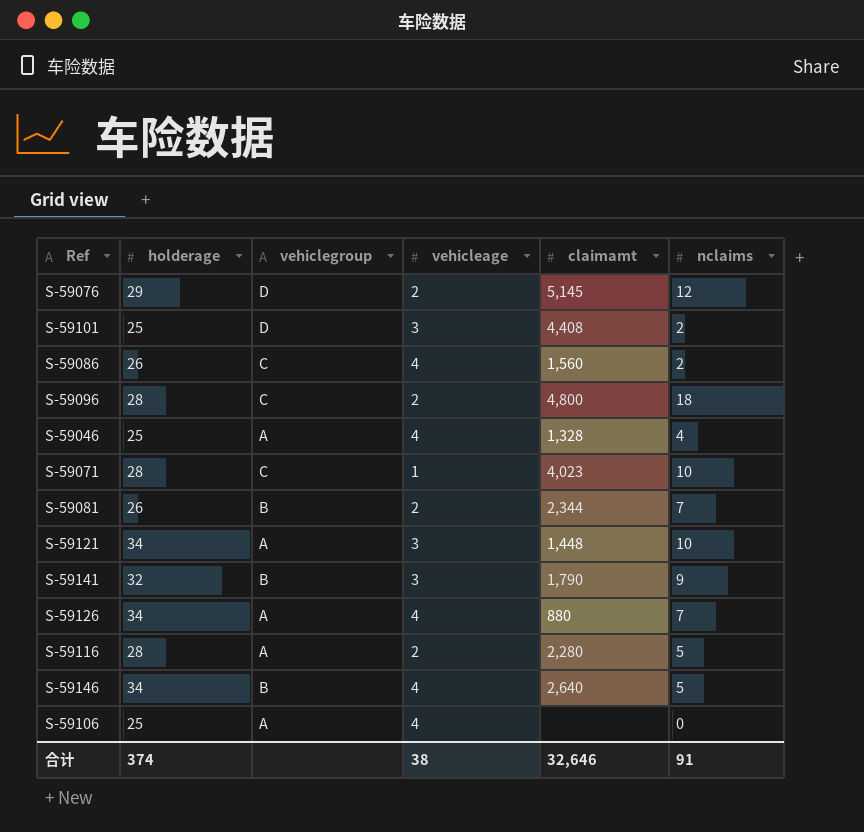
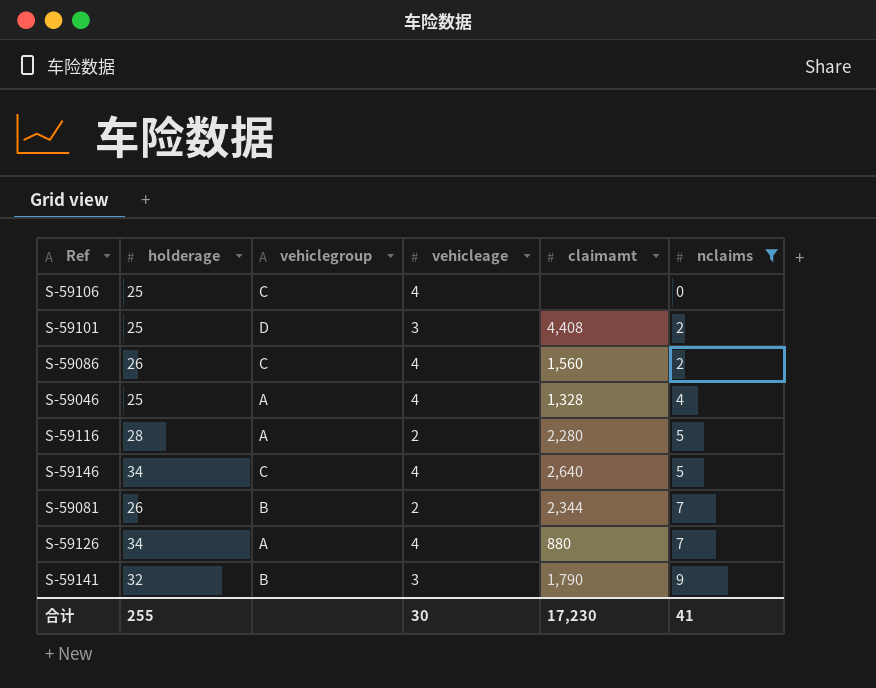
filter: none -> nclaims <= 9
row order: none -> nclaims ascending
S-59106 | vehiclegroup: A -> C
S-59146 | vehiclegroup: B -> C
合计 | holderage: 374 -> 255
合计 | vehicleage: 38 -> 30
合计 | claimamt: 32,646 -> 17,230
合计 | nclaims: 91 -> 41

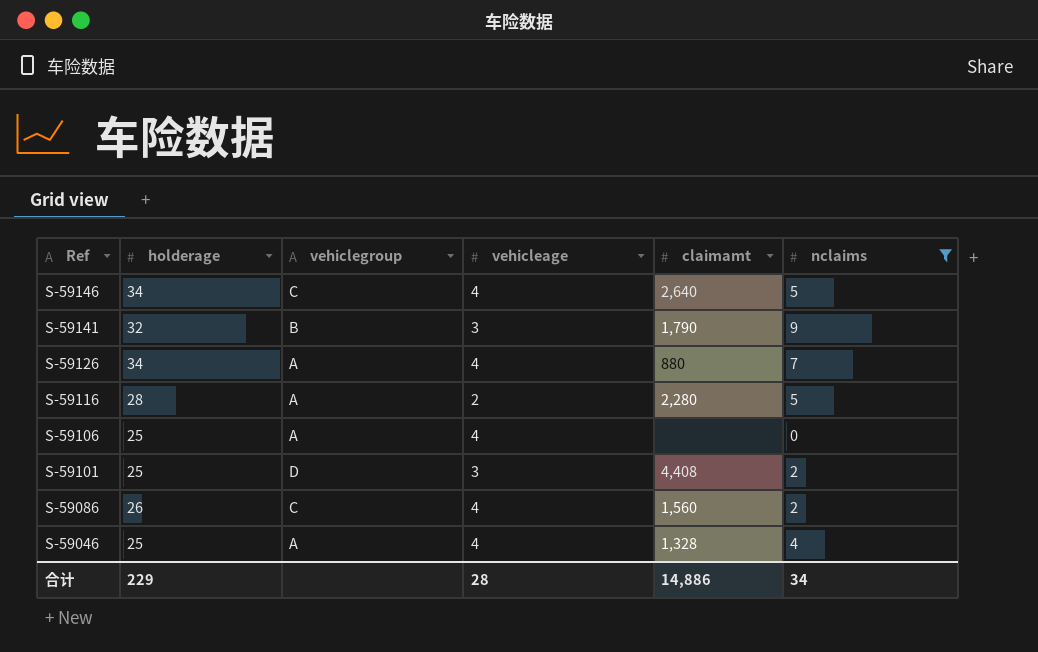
row order: nclaims ascending -> Ref descending
row S-59081: 26 | B | 2 | 2,344 | 7 -> none
S-59106 | vehiclegroup: C -> A
合计 | holderage: 255 -> 229
合计 | vehicleage: 30 -> 28
合计 | claimamt: 17,230 -> 14,886
合计 | nclaims: 41 -> 34

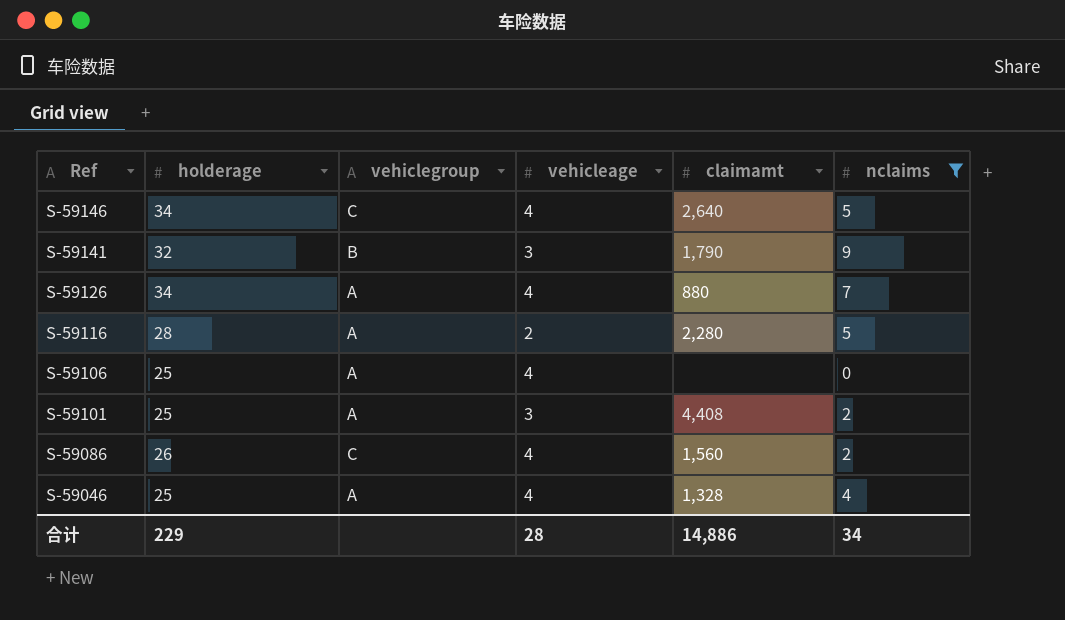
S-59101 | vehiclegroup: D -> A

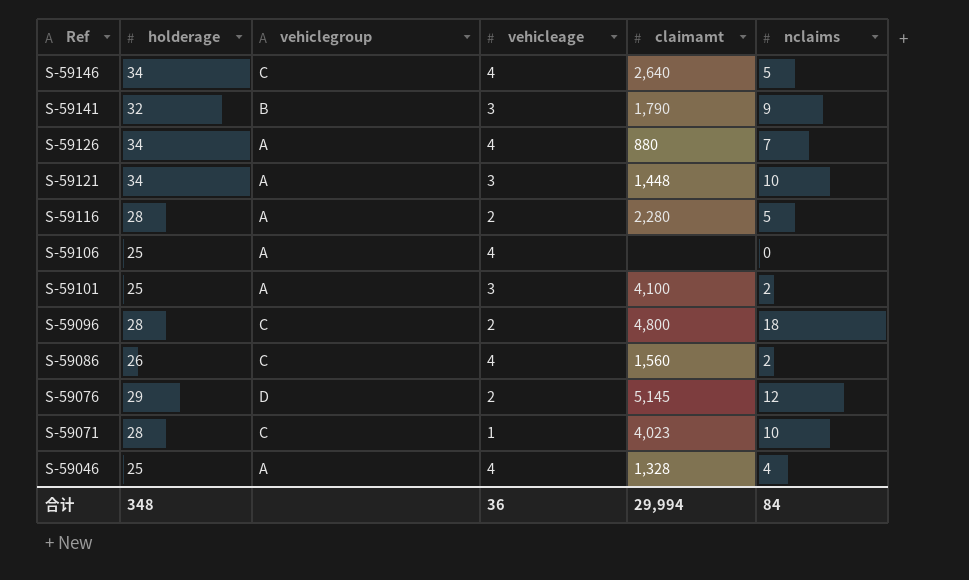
filter: nclaims <= 9 -> none
S-59101 | claimamt: 4,408 -> 4,100
合计 | holderage: 229 -> 348
合计 | vehicleage: 28 -> 36
合计 | claimamt: 14,886 -> 29,994
合计 | nclaims: 34 -> 84

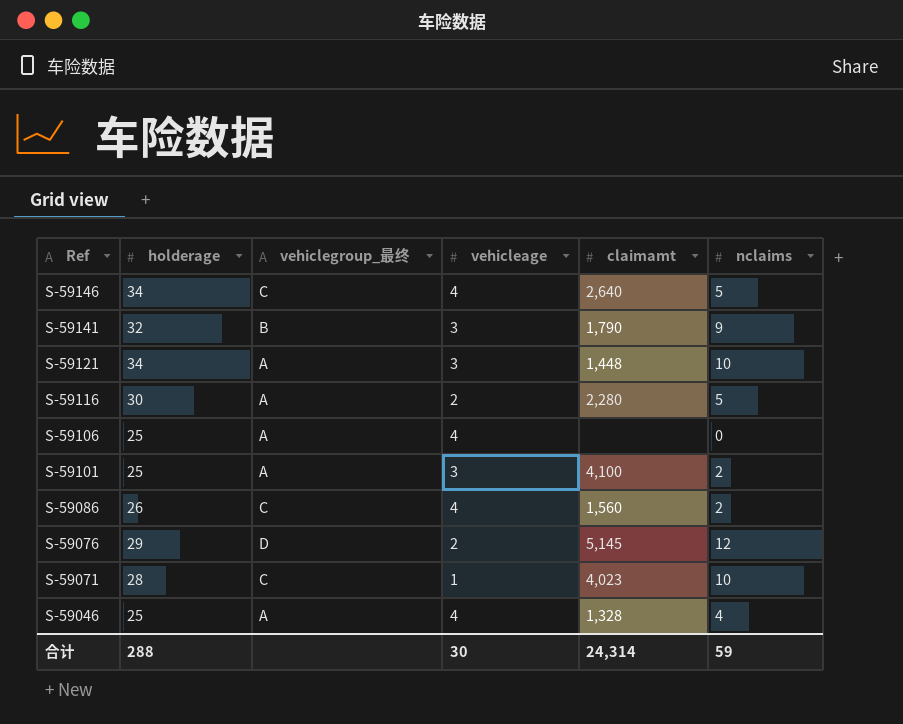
column name: vehiclegroup -> vehiclegroup_最终
row S-59126: 34 | A | 4 | 880 | 7 -> none
row S-59096: 28 | C | 2 | 4,800 | 18 -> none
S-59116 | holderage: 28 -> 30
合计 | holderage: 348 -> 288
合计 | vehicleage: 36 -> 30
合计 | claimamt: 29,994 -> 24,314
合计 | nclaims: 84 -> 59

